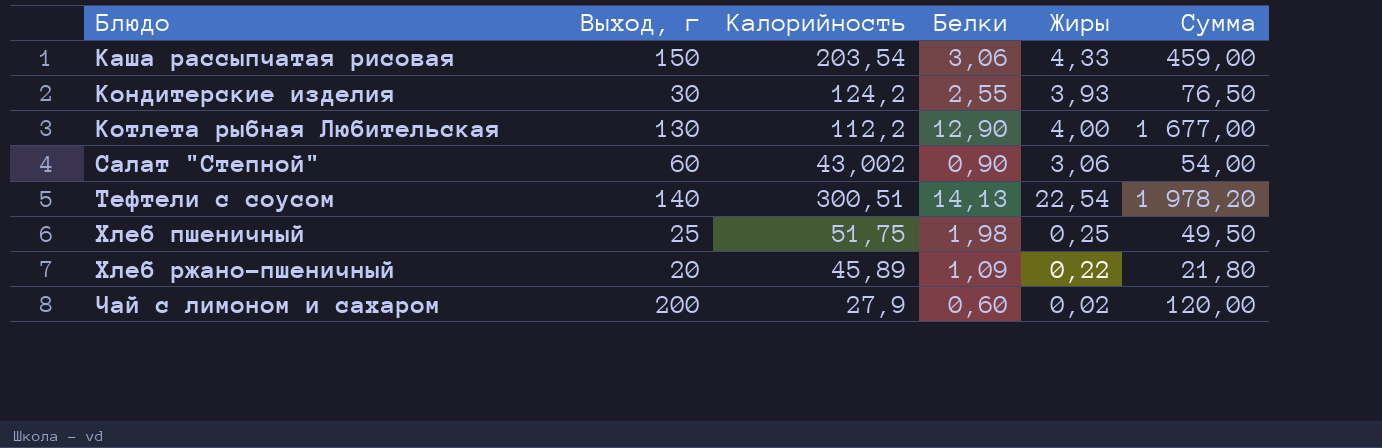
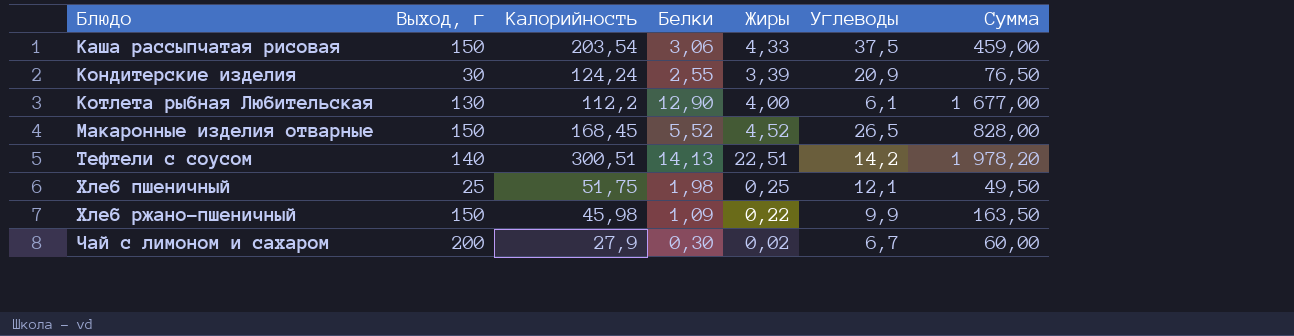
column Углеводы | position: none -> 6
row Салат "Степной": 60 | 43,002 | 0,90 | 3,06 | 54,00 -> none
Кондитерские изделия | Калорийность: 124,2 -> 124,24
Кондитерские изделия | Жиры: 3,93 -> 3,39
row Макаронные изделия отварные: none -> 150 | 168,45 | 5,52 | 4,52 | 26,5 | 828,00
Тефтели с соусом | Жиры: 22,54 -> 22,51
Хлеб ржано-пшеничный | Выход, г: 20 -> 150
Хлеб ржано-пшеничный | Калорийность: 45,89 -> 45,98
Хлеб ржано-пшеничный | Сумма: 21,80 -> 163,50
Чай с лимоном и сахаром | Белки: 0,60 -> 0,30
Чай с лимоном и сахаром | Сумма: 120,00 -> 60,00

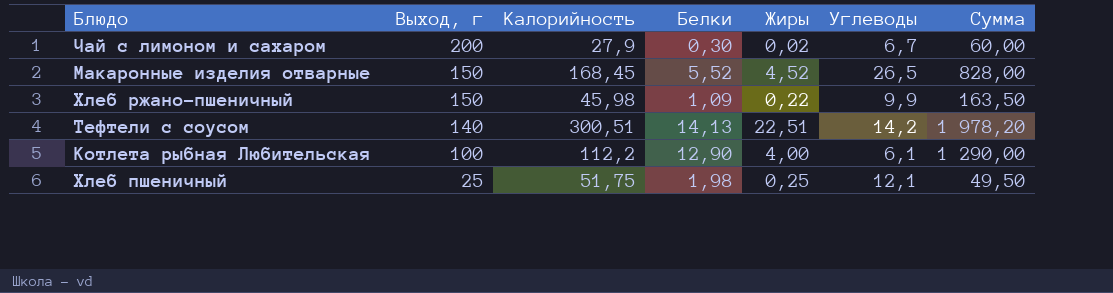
row order: Блюдо ascending -> Выход, г descending
row Каша рассыпчатая рисовая: 150 | 203,54 | 3,06 | 4,33 | 37,5 | 459,00 -> none
row Кондитерские изделия: 30 | 124,24 | 2,55 | 3,39 | 20,9 | 76,50 -> none
Котлета рыбная Любительская | Выход, г: 130 -> 100
Котлета рыбная Любительская | Сумма: 1 677,00 -> 1 290,00

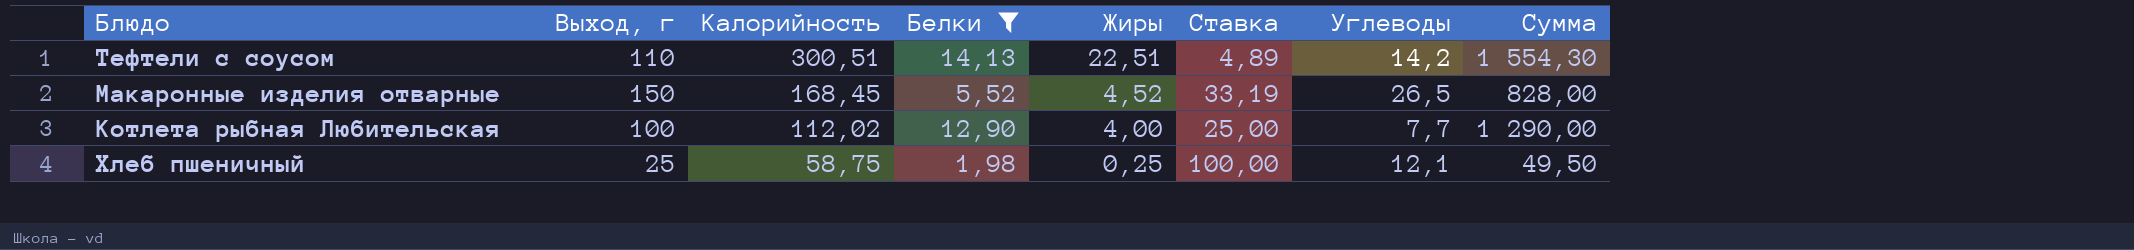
filter: none -> Белки >= 1,98
row order: Выход, г descending -> Калорийность descending
column Ставка | formula: none -> [Выход, г] / [Жиры]
Тефтели с соусом | Выход, г: 140 -> 110
Тефтели с соусом | Сумма: 1 978,20 -> 1 554,30
Котлета рыбная Любительская | Калорийность: 112,2 -> 112,02
Котлета рыбная Любительская | Углеводы: 6,1 -> 7,7
Хлеб пшеничный | Калорийность: 51,75 -> 58,75

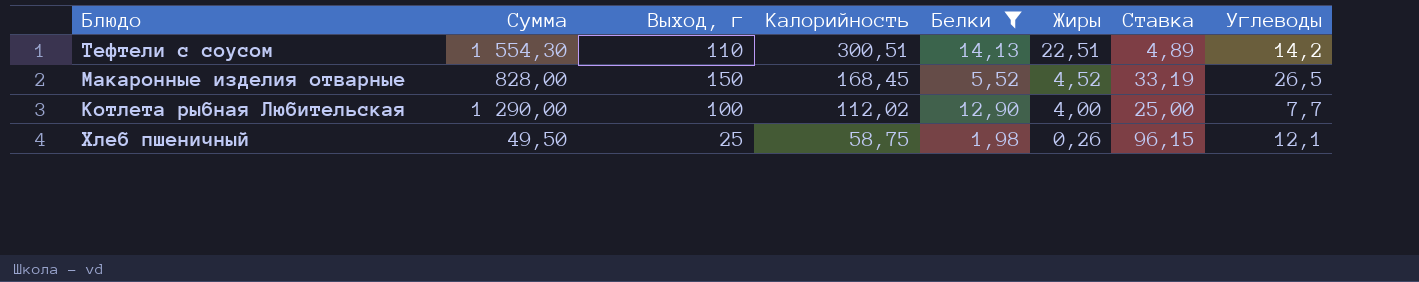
column Сумма | position: 8 -> 2
Хлеб пшеничный | Жиры: 0,25 -> 0,26
Хлеб пшеничный | Ставка: 100,00 -> 96,15

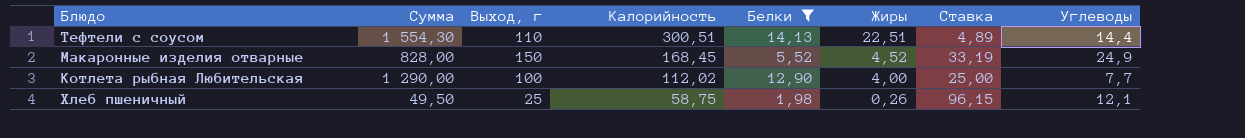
Тефтели с соусом | Углеводы: 14,2 -> 14,4
Макаронные изделия отварные | Углеводы: 26,5 -> 24,9

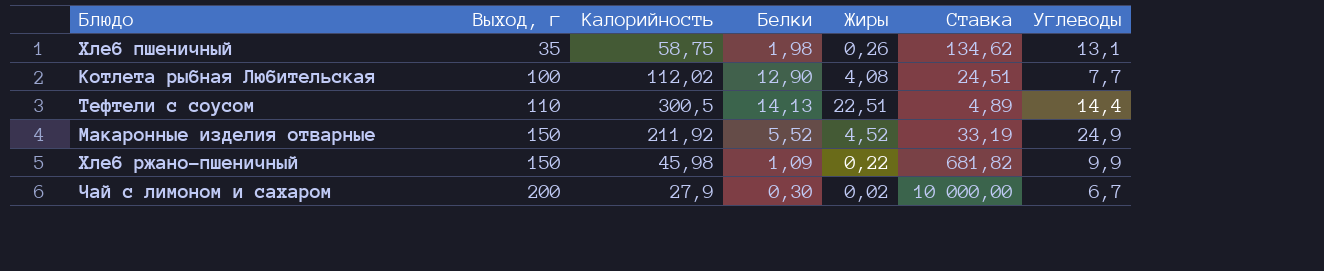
filter: Белки >= 1,98 -> none
row order: Калорийность descending -> Выход, г ascending
column Сумма | formula: [Выход, г] * [Белки] -> none
Хлеб пшеничный | Выход, г: 25 -> 35
Хлеб пшеничный | Ставка: 96,15 -> 134,62
Хлеб пшеничный | Углеводы: 12,1 -> 13,1
Котлета рыбная Любительская | Жиры: 4,00 -> 4,08
Котлета рыбная Любительская | Ставка: 25,00 -> 24,51
Тефтели с соусом | Калорийность: 300,51 -> 300,5
Макаронные изделия отварные | Калорийность: 168,45 -> 211,92

